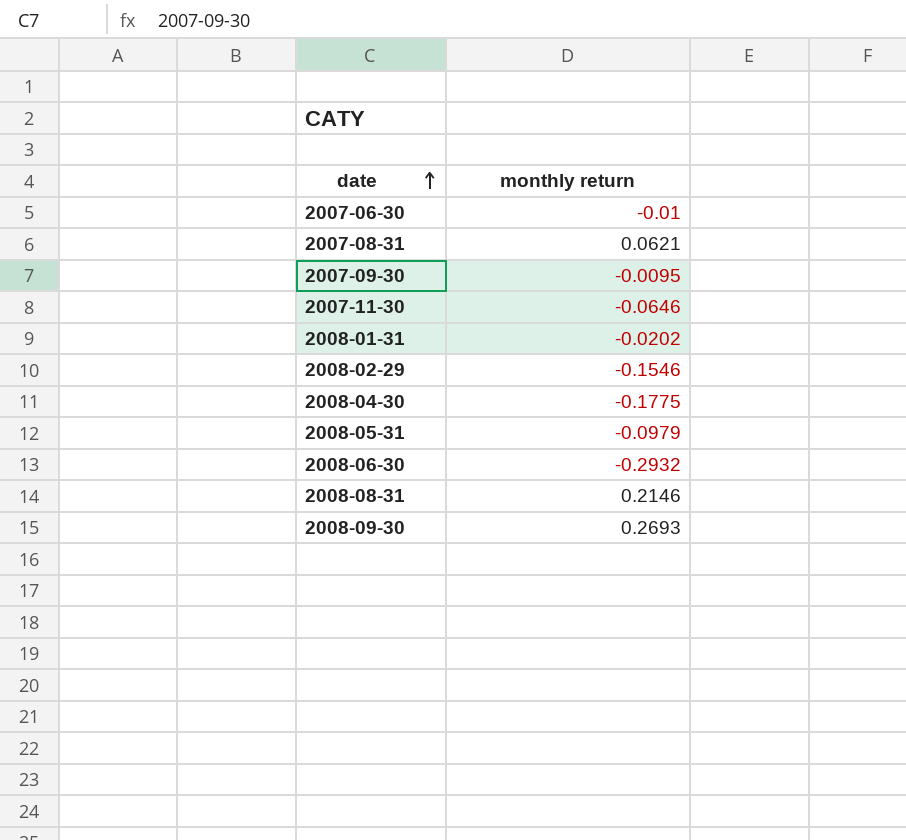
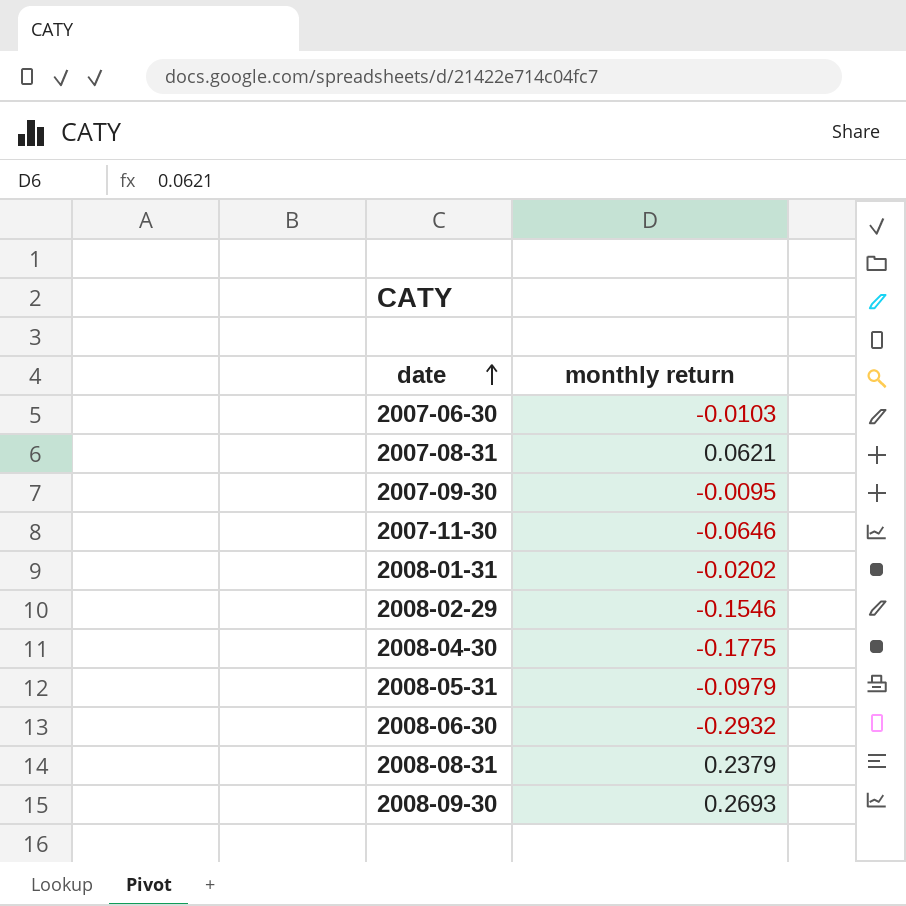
2007-06-30 | monthly return: -0.01 -> -0.0103
2008-08-31 | monthly return: 0.2146 -> 0.2379

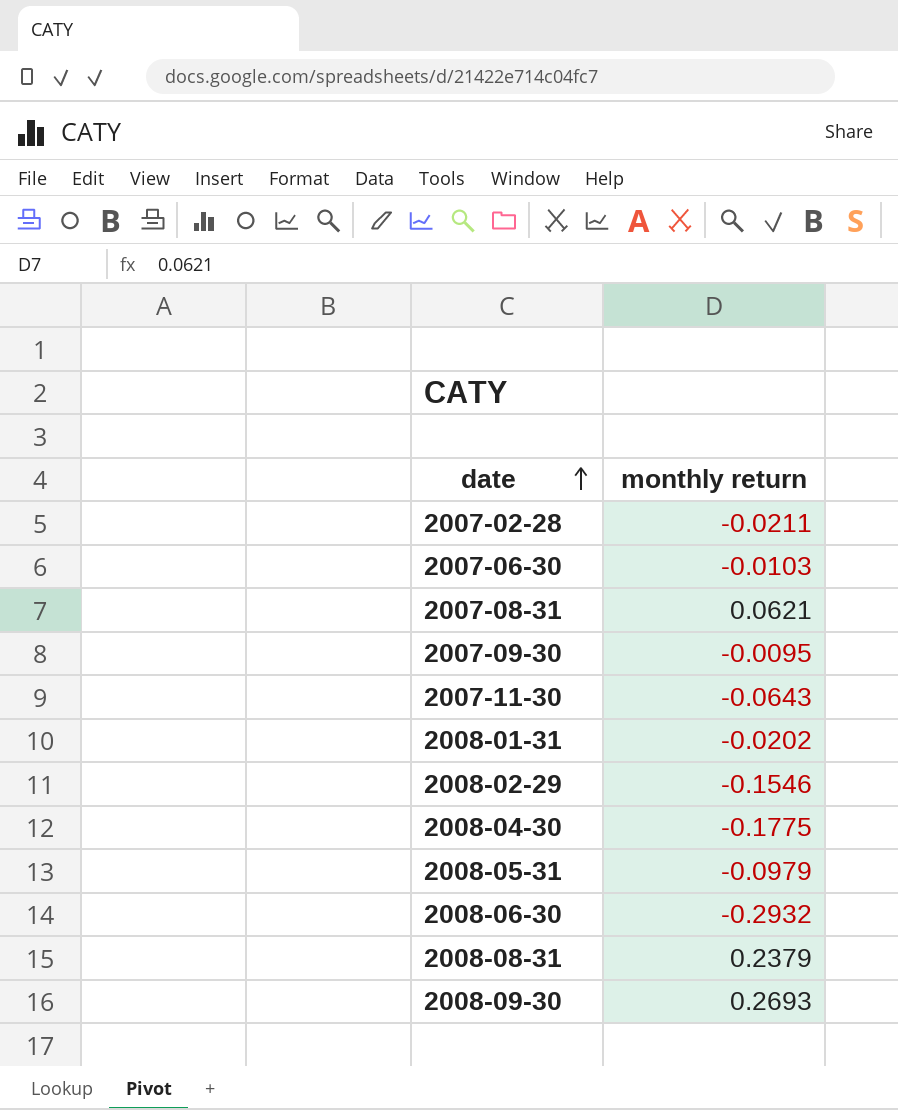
row 2007-02-28: none -> -0.0211
2007-11-30 | monthly return: -0.0646 -> -0.0643

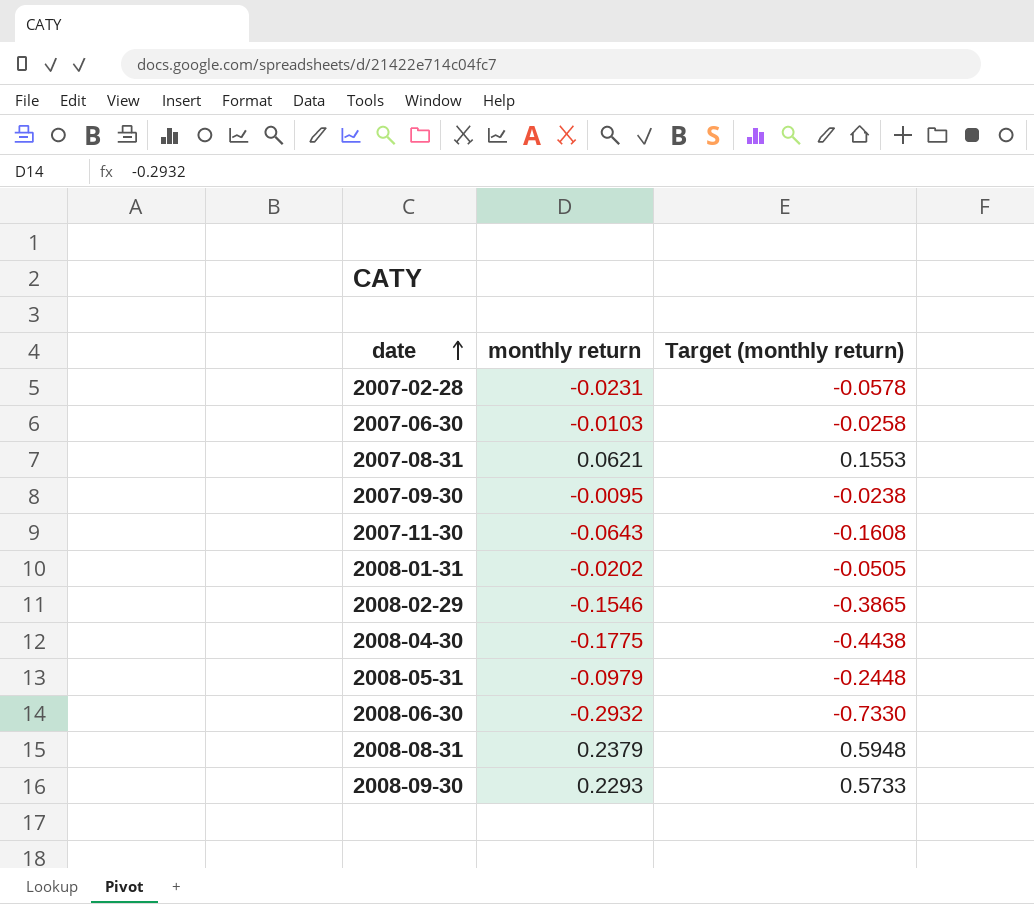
column Target (monthly return) | formula: none -> [monthly return] * 2.5
2007-02-28 | monthly return: -0.0211 -> -0.0231
2008-09-30 | monthly return: 0.2693 -> 0.2293

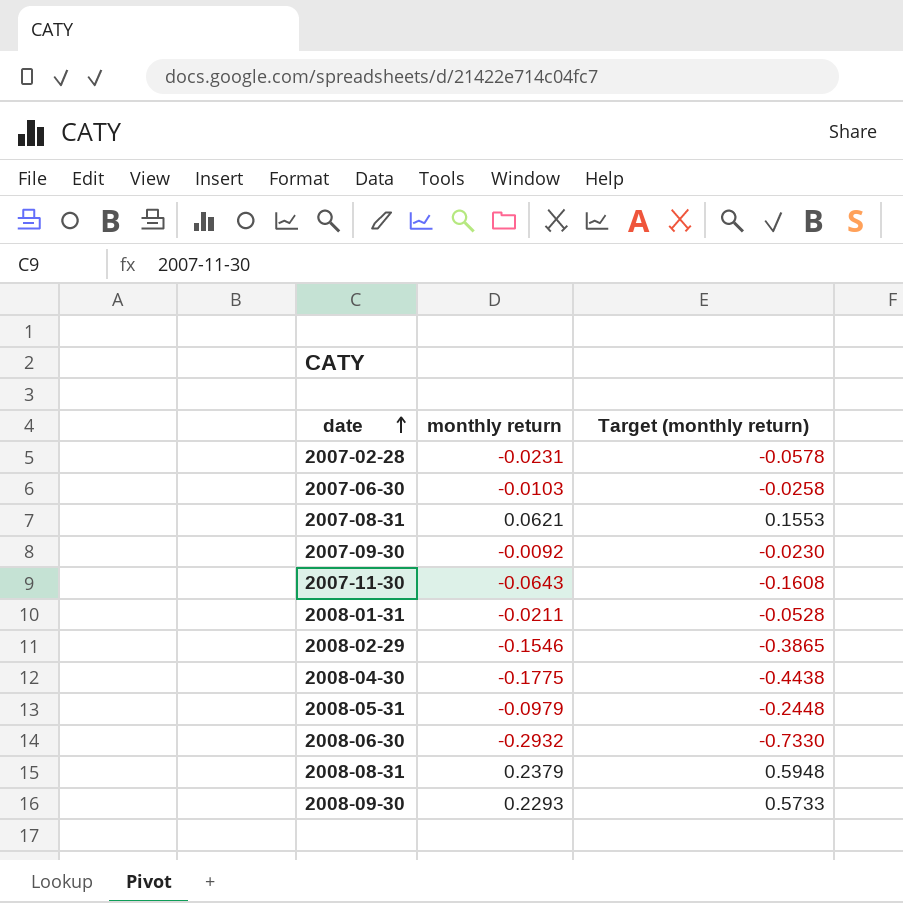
2007-09-30 | monthly return: -0.0095 -> -0.0092
2007-09-30 | Target (monthly return): -0.0238 -> -0.0230
2008-01-31 | monthly return: -0.0202 -> -0.0211
2008-01-31 | Target (monthly return): -0.0505 -> -0.0528

